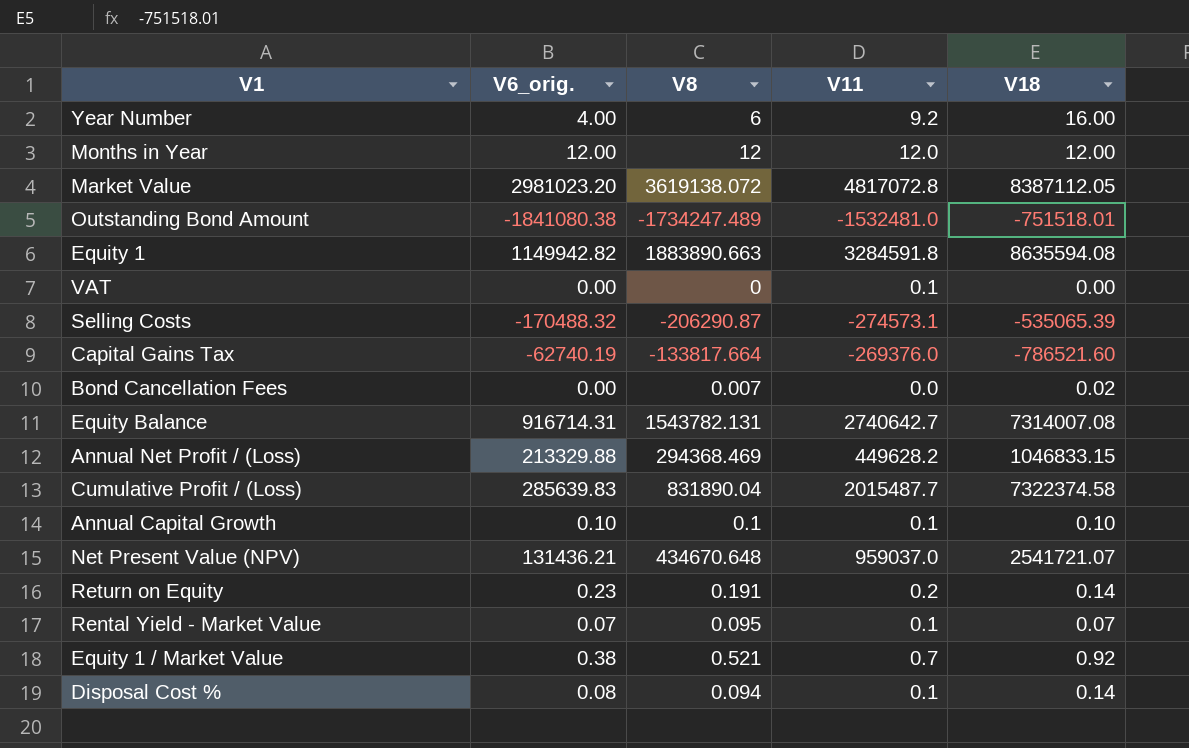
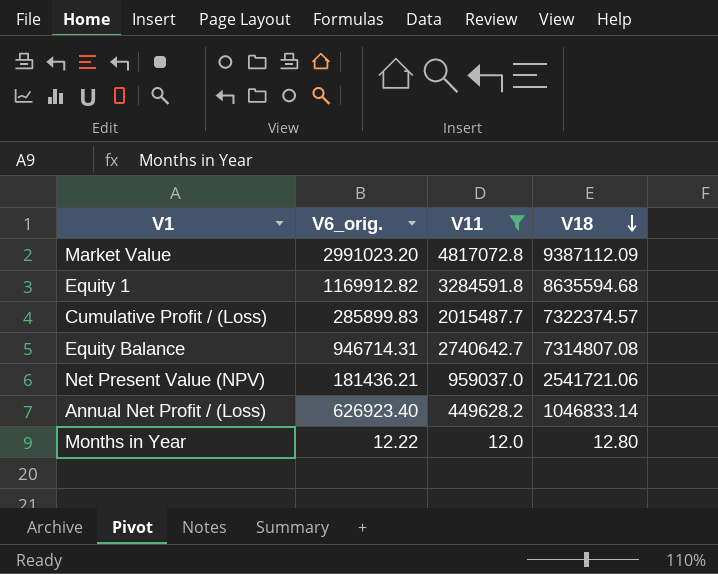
filter: none -> V11 >= 12.0
row order: none -> V18 descending
column V8 | position: 3 -> none
Market Value | V6_orig.: 2981023.20 -> 2991023.20
Market Value | V18: 8387112.05 -> 9387112.09
Equity 1 | V6_orig.: 1149942.82 -> 1169912.82
Equity 1 | V18: 8635594.08 -> 8635594.68
Cumulative Profit / (Loss) | V6_orig.: 285639.83 -> 285899.83
Cumulative Profit / (Loss) | V18: 7322374.58 -> 7322374.57
Equity Balance | V6_orig.: 916714.31 -> 946714.31
Equity Balance | V18: 7314007.08 -> 7314807.08
Net Present Value (NPV) | V6_orig.: 131436.21 -> 181436.21
Net Present Value (NPV) | V18: 2541721.07 -> 2541721.06
Annual Net Profit / (Loss) | V6_orig.: 213329.88 -> 626923.40
Annual Net Profit / (Loss) | V18: 1046833.15 -> 1046833.14
Months in Year | V6_orig.: 12.00 -> 12.22
Months in Year | V18: 12.00 -> 12.80

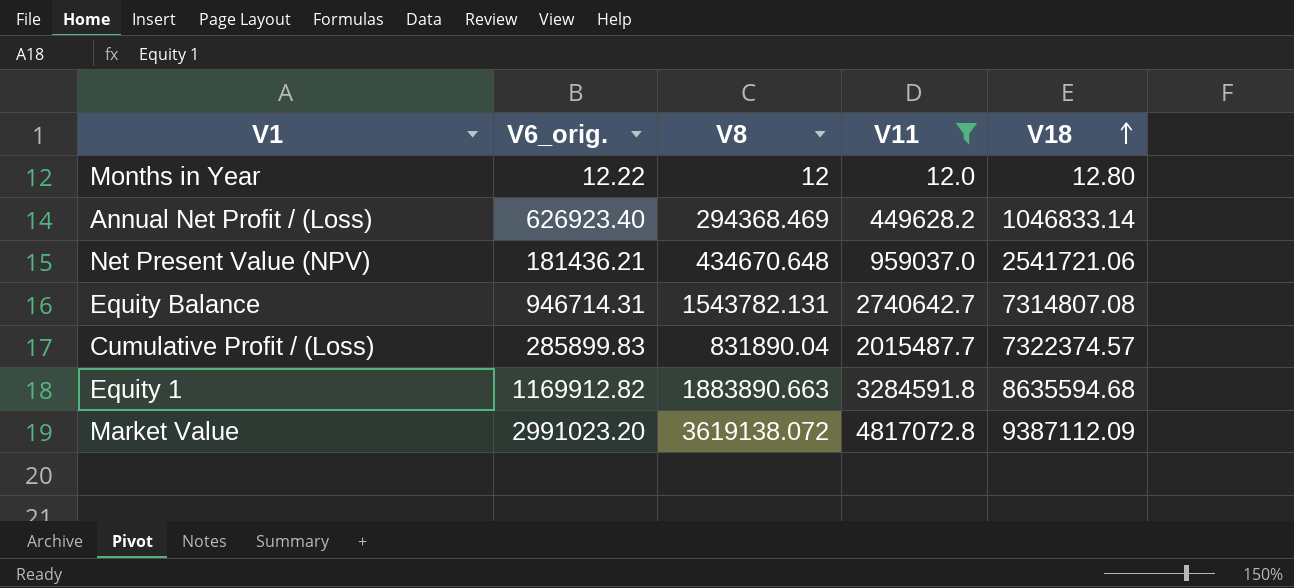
row order: V18 descending -> V18 ascending
column V8 | position: none -> 3

